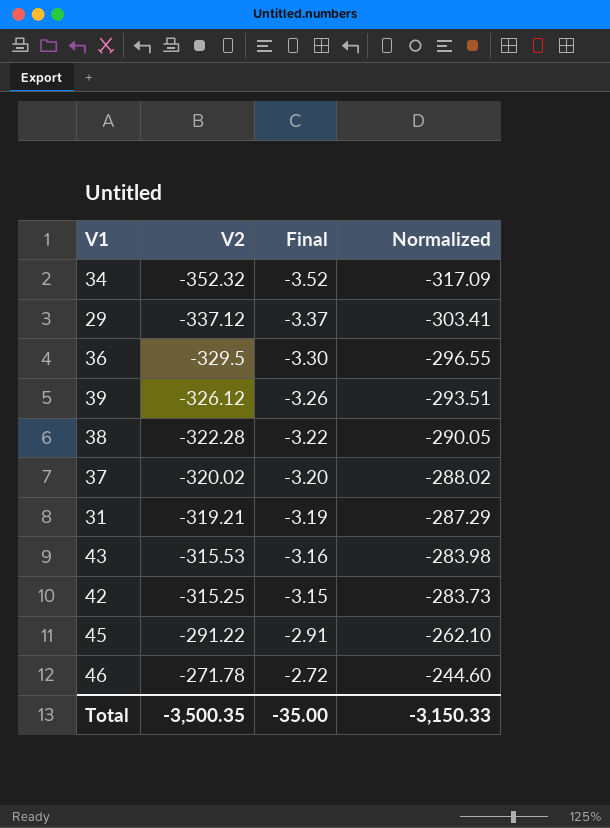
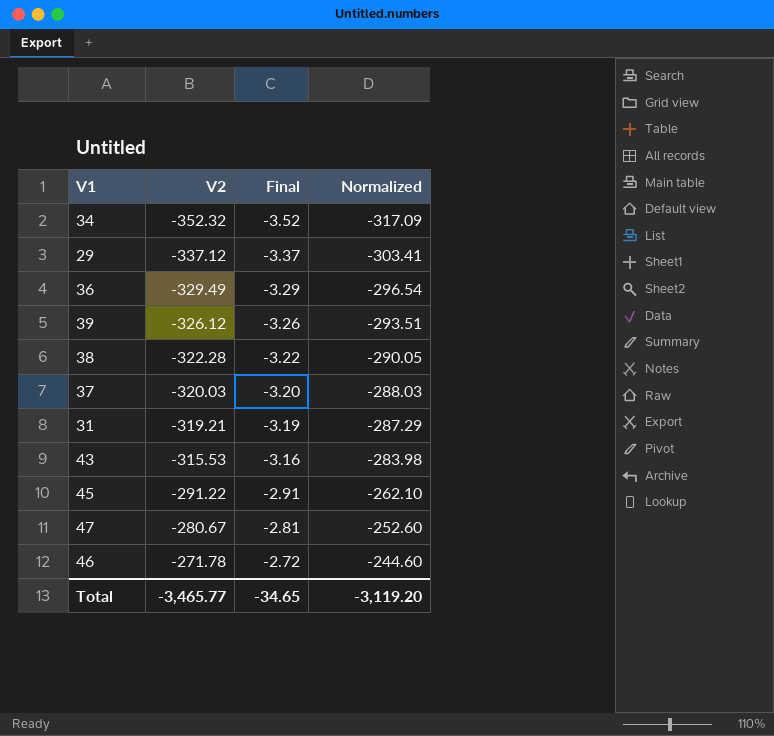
row 42: -315.25 | -3.15 | -283.73 -> none
36 | V2: -329.5 -> -329.49
36 | Final: -3.30 -> -3.29
36 | Normalized: -296.55 -> -296.54
37 | V2: -320.02 -> -320.03
37 | Normalized: -288.02 -> -288.03
row 47: none -> -280.67 | -2.81 | -252.60
Total | V2: -3,500.35 -> -3,465.77
Total | Final: -35.00 -> -34.65
Total | Normalized: -3,150.33 -> -3,119.20

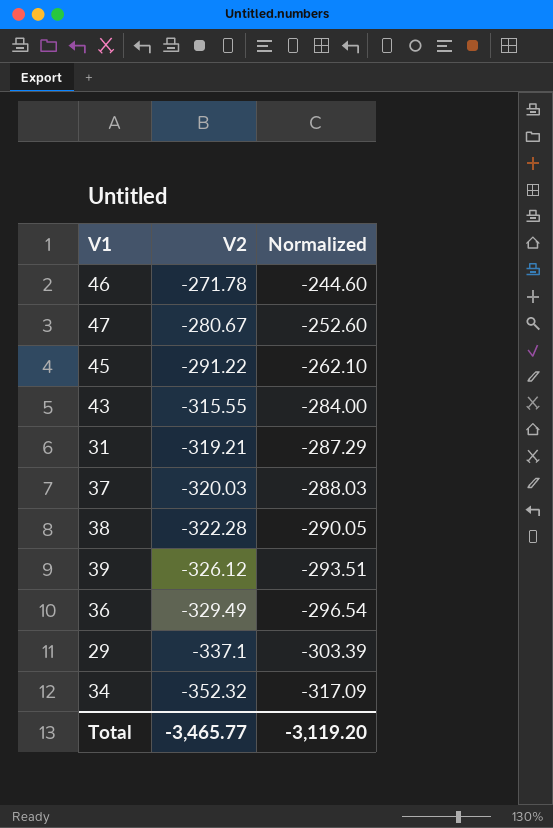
row order: V2 ascending -> V2 descending
column Final | formula: [V2] * 0.01 -> none
43 | V2: -315.53 -> -315.55
43 | Normalized: -283.98 -> -284.00
29 | V2: -337.12 -> -337.1
29 | Normalized: -303.41 -> -303.39

